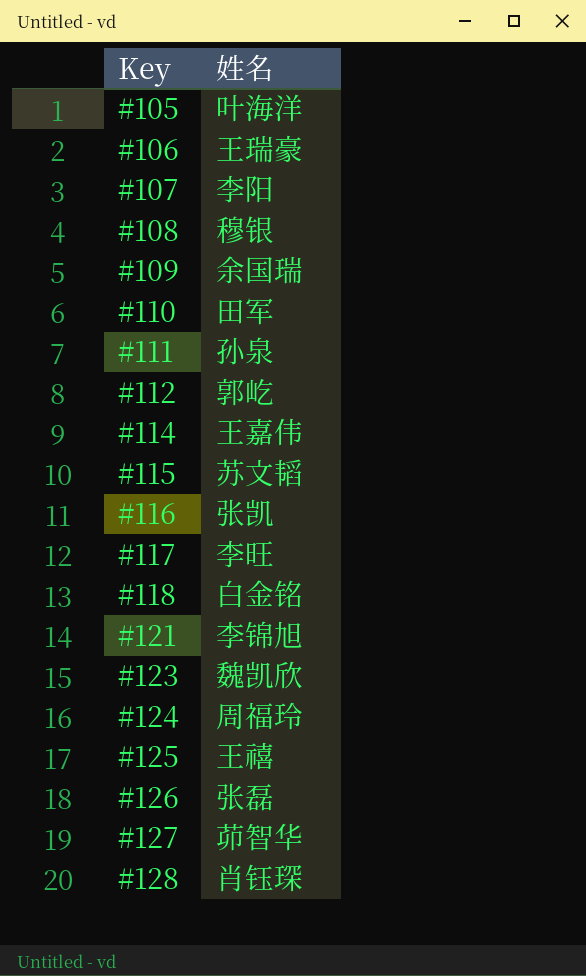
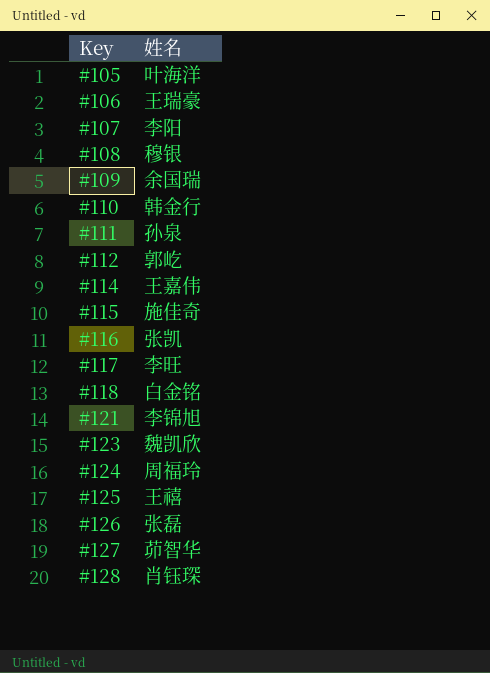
#110 | 姓名: 田军 -> 韩金行
#115 | 姓名: 苏文韬 -> 施佳奇

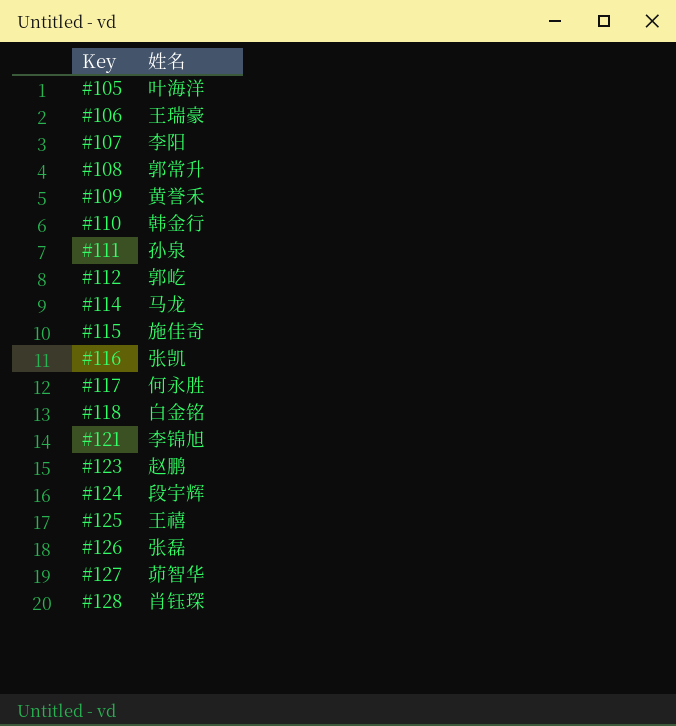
#108 | 姓名: 穆银 -> 郭常升
#109 | 姓名: 余国瑞 -> 黄誉禾
#114 | 姓名: 王嘉伟 -> 马龙
#117 | 姓名: 李旺 -> 何永胜
#123 | 姓名: 魏凯欣 -> 赵鹏
#124 | 姓名: 周福玲 -> 段宇辉

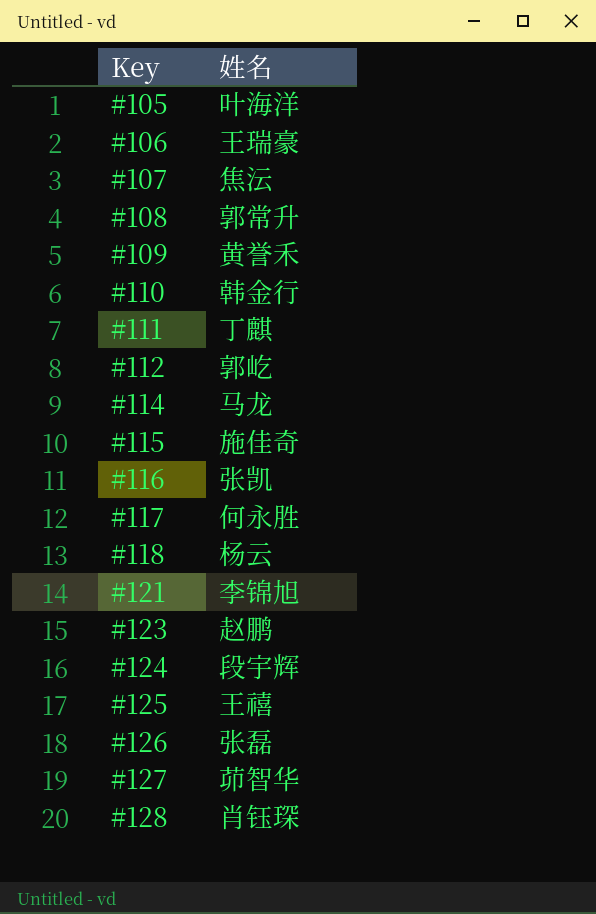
#107 | 姓名: 李阳 -> 焦沄
#111 | 姓名: 孙泉 -> 丁麒
#118 | 姓名: 白金铭 -> 杨云

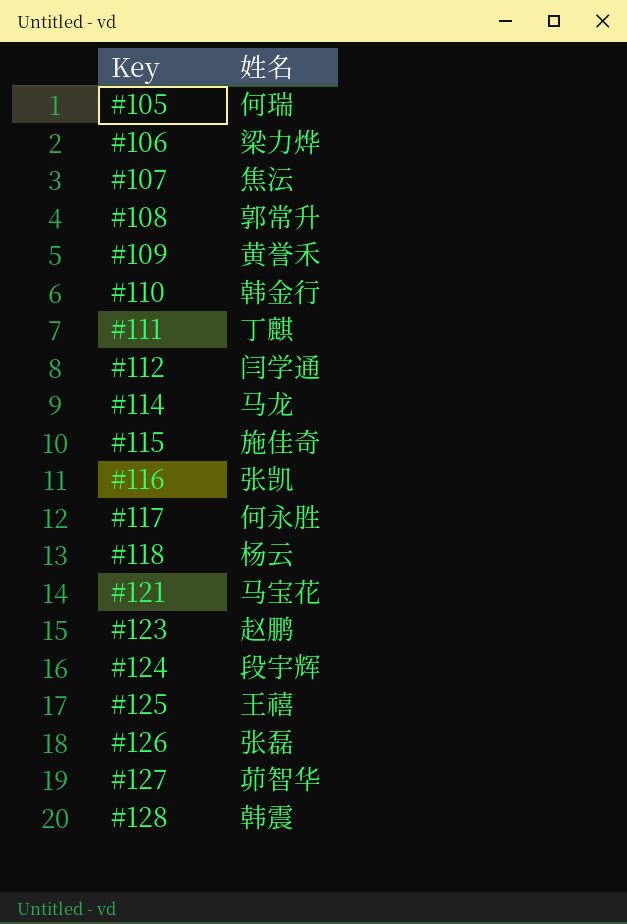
#105 | 姓名: 叶海洋 -> 何瑞
#106 | 姓名: 王瑞豪 -> 梁力烨
#112 | 姓名: 郭屹 -> 闫学通
#121 | 姓名: 李锦旭 -> 马宝花
#128 | 姓名: 肖钰琛 -> 韩震

